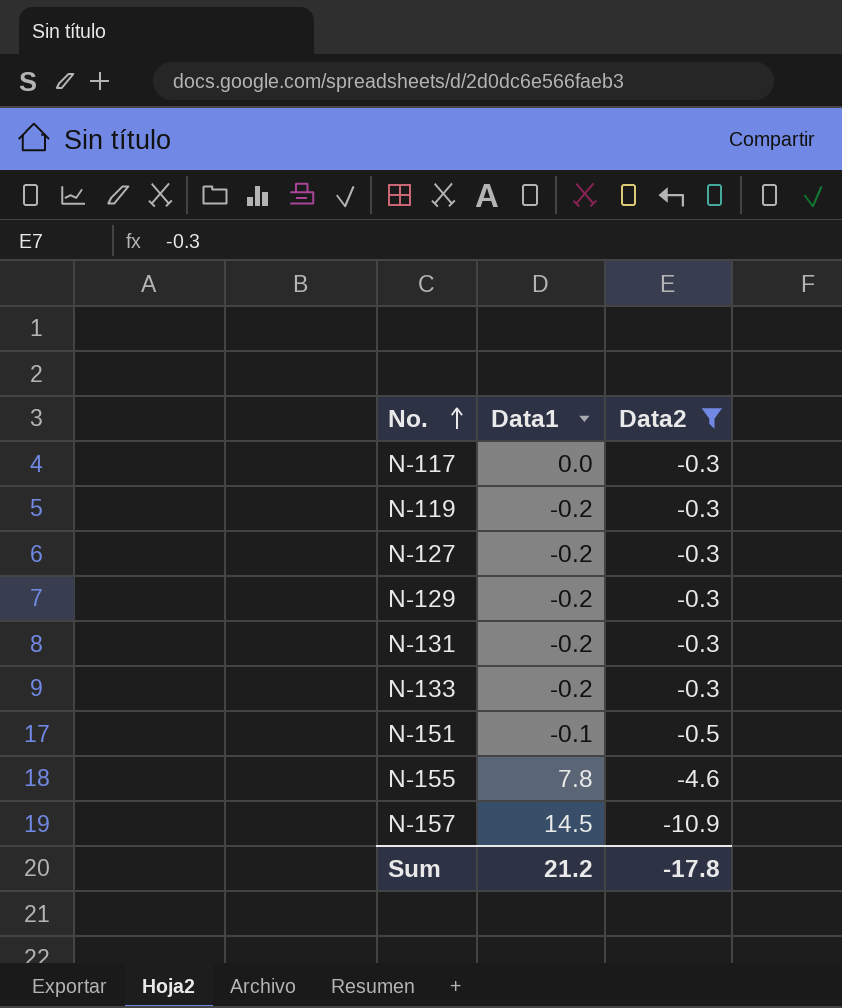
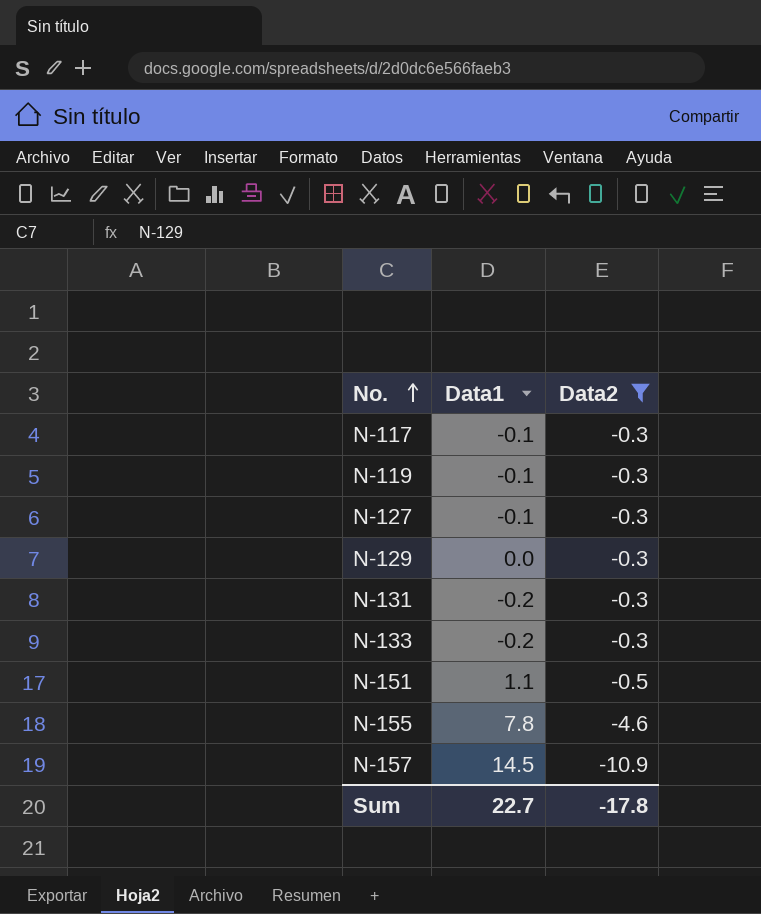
N-117 | Data1: 0.0 -> -0.1
N-119 | Data1: -0.2 -> -0.1
N-127 | Data1: -0.2 -> -0.1
N-129 | Data1: -0.2 -> 0.0
N-151 | Data1: -0.1 -> 1.1
Sum | Data1: 21.2 -> 22.7

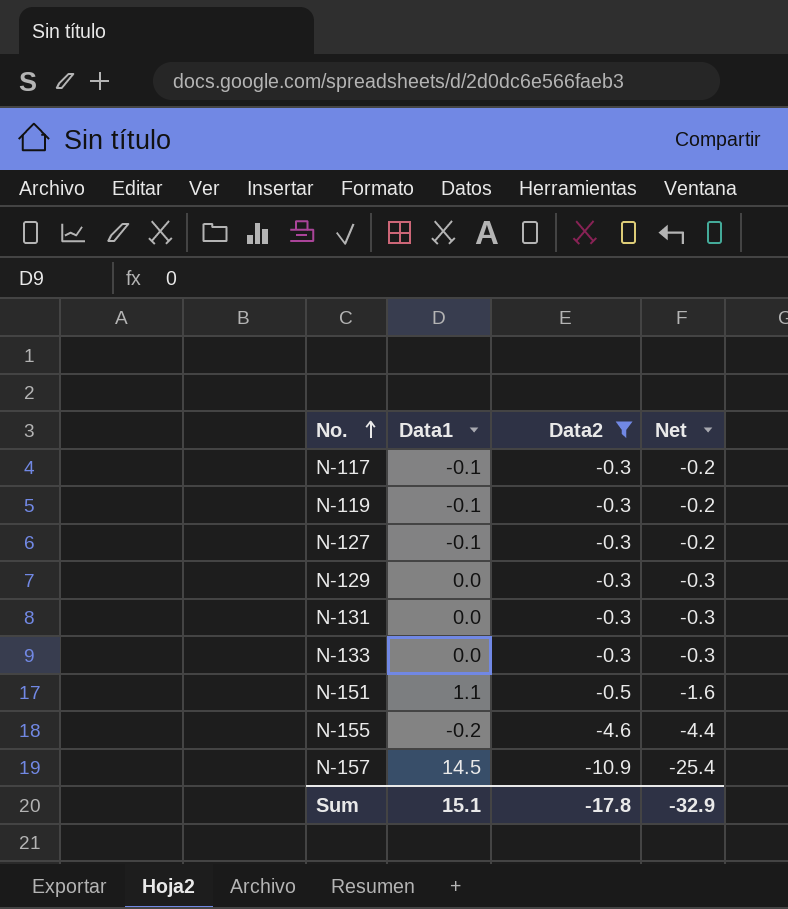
column Net | formula: none -> [Data2] - [Data1]
N-131 | Data1: -0.2 -> 0.0
N-133 | Data1: -0.2 -> 0.0
N-155 | Data1: 7.8 -> -0.2
Sum | Data1: 22.7 -> 15.1

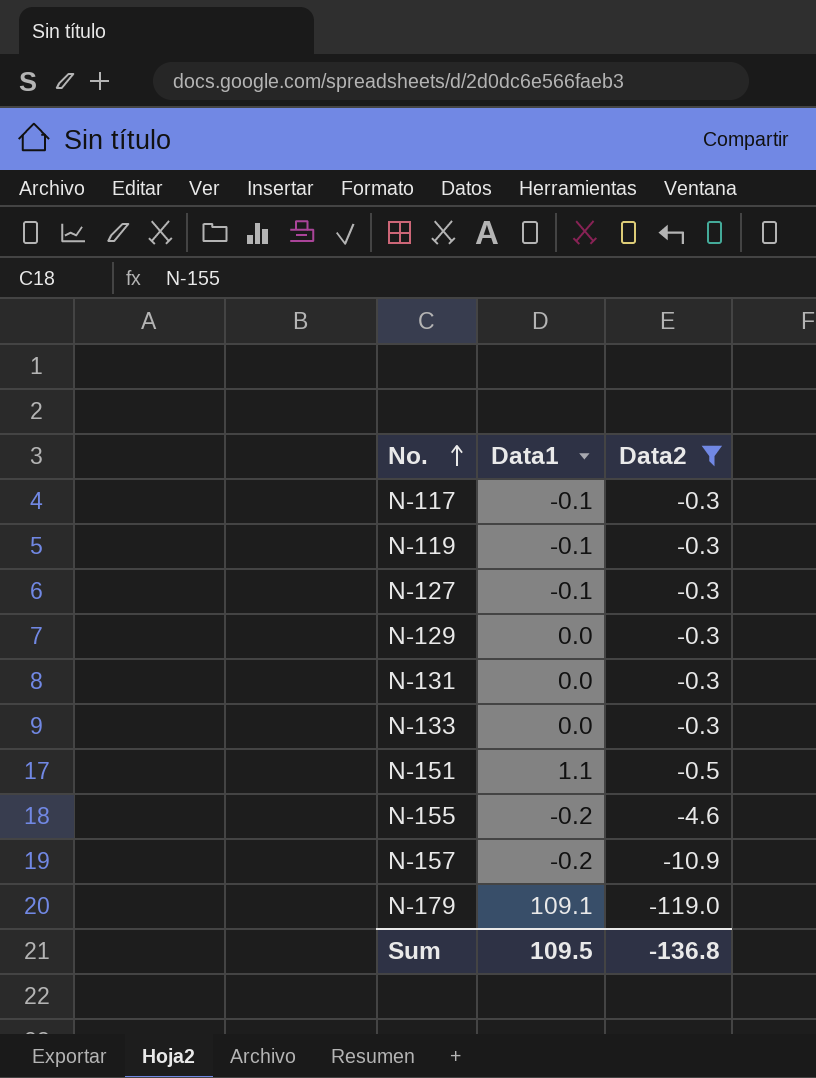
column Net | formula: [Data2] - [Data1] -> none
N-157 | Data1: 14.5 -> -0.2
row N-179: none -> 109.1 | -119.0
Sum | Data1: 15.1 -> 109.5
Sum | Data2: -17.8 -> -136.8

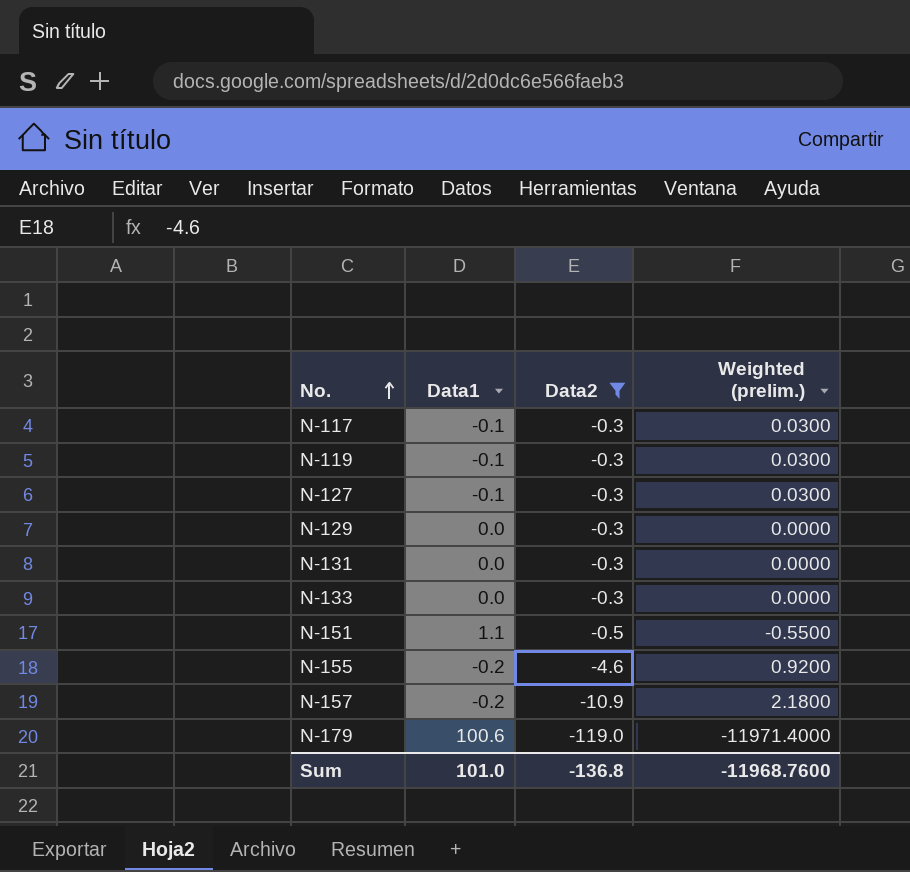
column Weighted (prelim.) | formula: none -> [Data1] * [Data2]
N-179 | Data1: 109.1 -> 100.6
Sum | Data1: 109.5 -> 101.0

